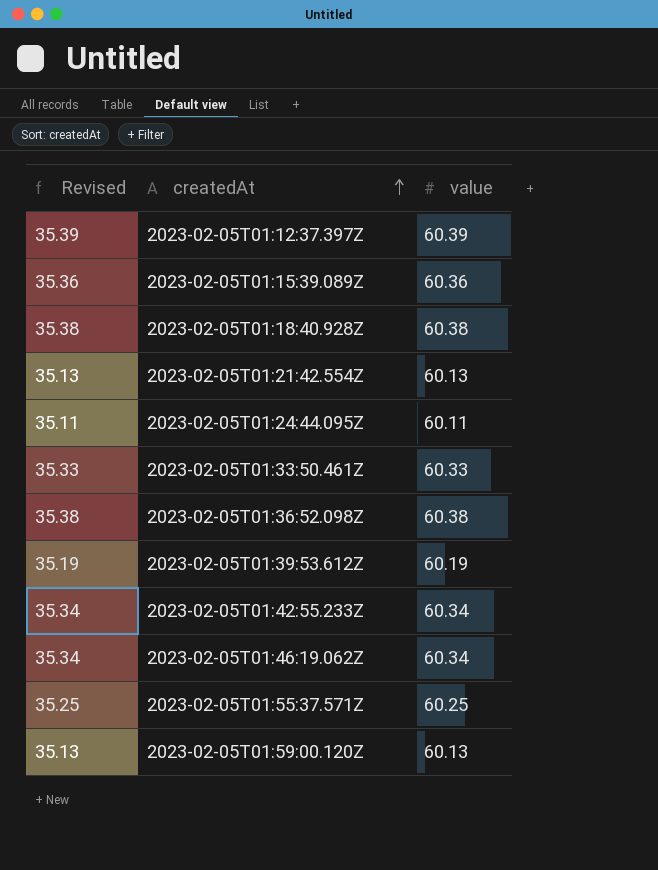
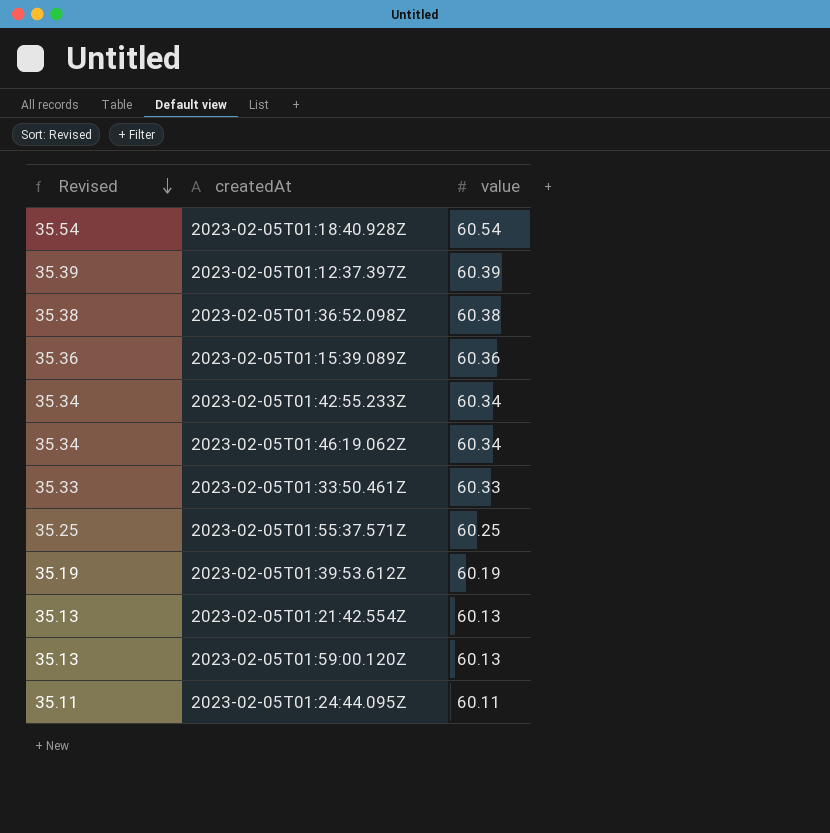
row order: createdAt ascending -> Revised descending
2023-02-05T01:18:40.928Z | Revised: 35.38 -> 35.54
2023-02-05T01:18:40.928Z | value: 60.38 -> 60.54

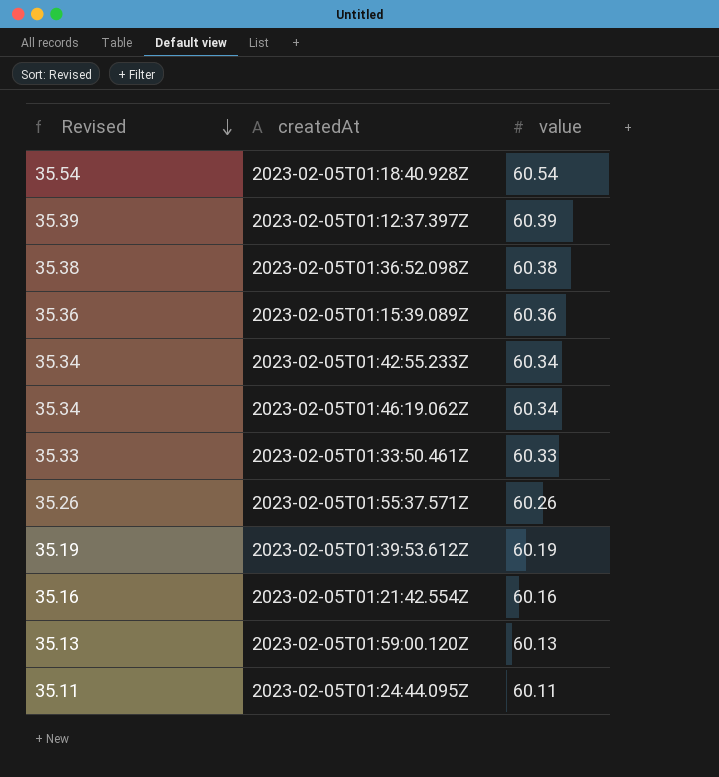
2023-02-05T01:55:37.571Z | Revised: 35.25 -> 35.26
2023-02-05T01:55:37.571Z | value: 60.25 -> 60.26
2023-02-05T01:21:42.554Z | Revised: 35.13 -> 35.16
2023-02-05T01:21:42.554Z | value: 60.13 -> 60.16

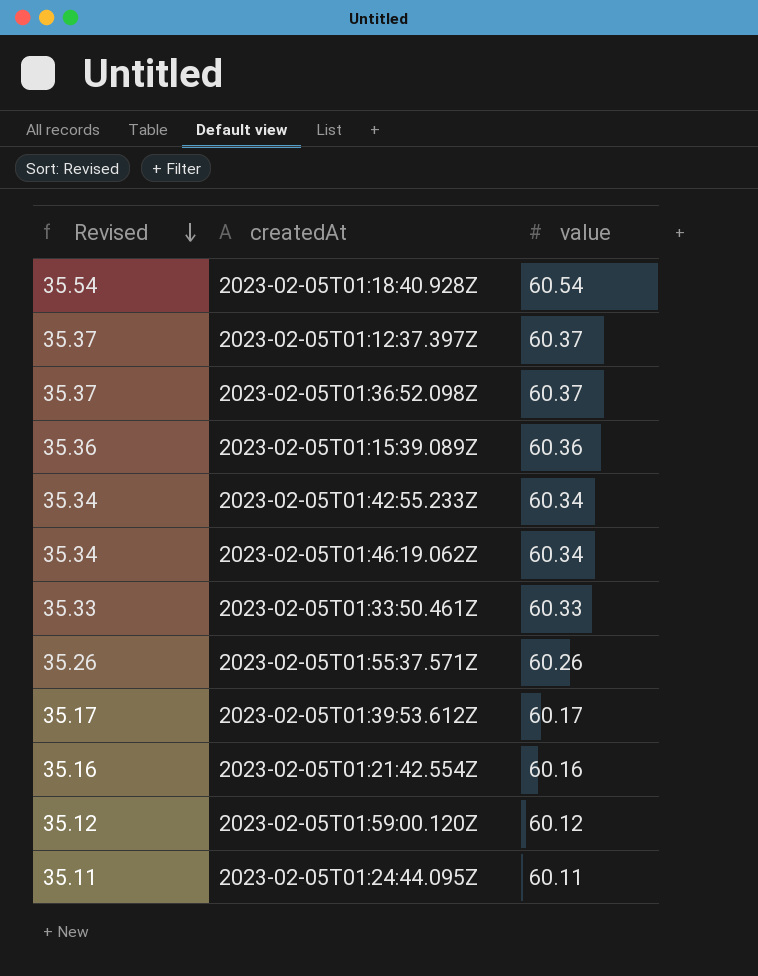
2023-02-05T01:12:37.397Z | Revised: 35.39 -> 35.37
2023-02-05T01:12:37.397Z | value: 60.39 -> 60.37
2023-02-05T01:36:52.098Z | Revised: 35.38 -> 35.37
2023-02-05T01:36:52.098Z | value: 60.38 -> 60.37
2023-02-05T01:39:53.612Z | Revised: 35.19 -> 35.17
2023-02-05T01:39:53.612Z | value: 60.19 -> 60.17
2023-02-05T01:59:00.120Z | Revised: 35.13 -> 35.12
2023-02-05T01:59:00.120Z | value: 60.13 -> 60.12

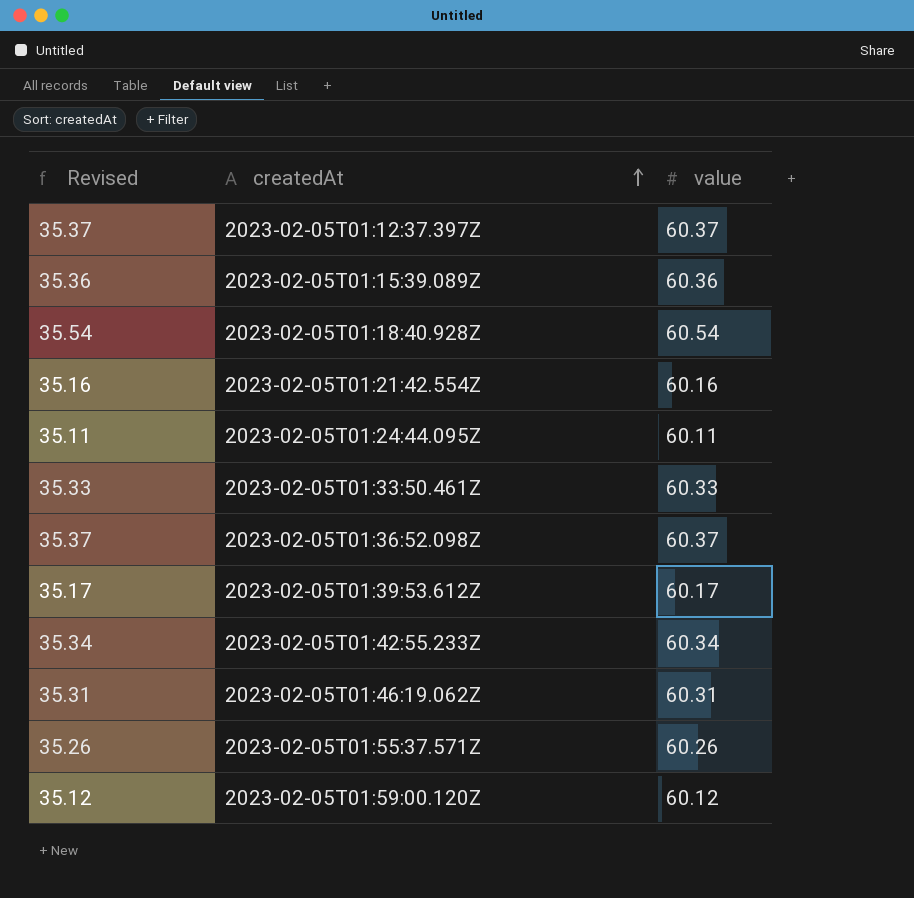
row order: Revised descending -> createdAt ascending
2023-02-05T01:46:19.062Z | Revised: 35.34 -> 35.31
2023-02-05T01:46:19.062Z | value: 60.34 -> 60.31

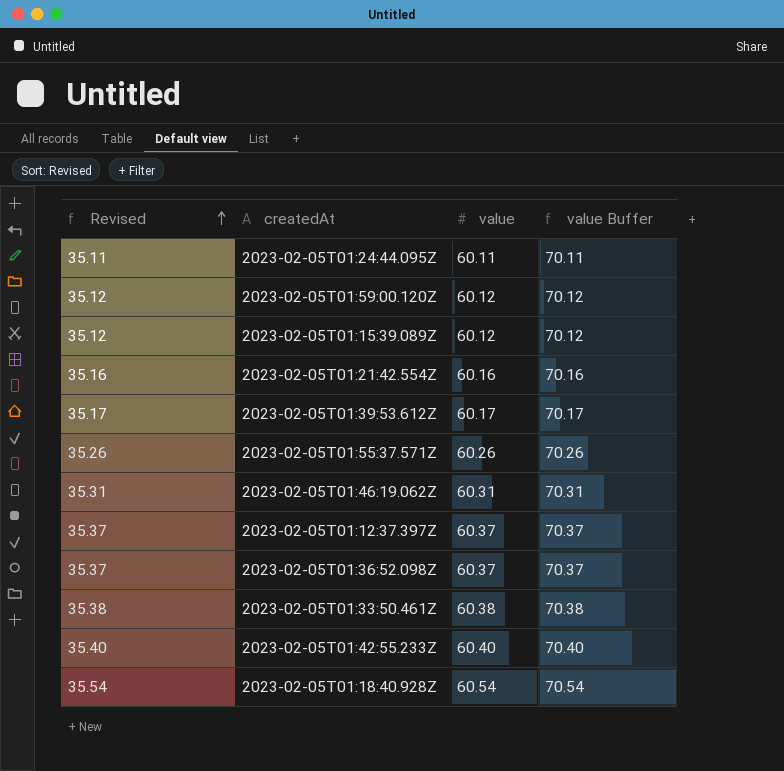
row order: createdAt ascending -> Revised ascending
column value Buffer | formula: none -> [value] + 10
2023-02-05T01:15:39.089Z | Revised: 35.36 -> 35.12
2023-02-05T01:15:39.089Z | value: 60.36 -> 60.12
2023-02-05T01:33:50.461Z | Revised: 35.33 -> 35.38
2023-02-05T01:33:50.461Z | value: 60.33 -> 60.38
2023-02-05T01:42:55.233Z | Revised: 35.34 -> 35.40
2023-02-05T01:42:55.233Z | value: 60.34 -> 60.40

